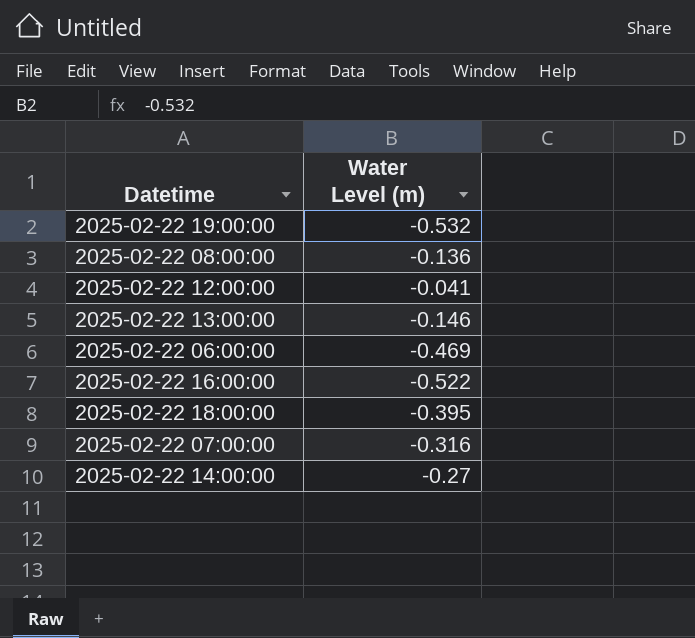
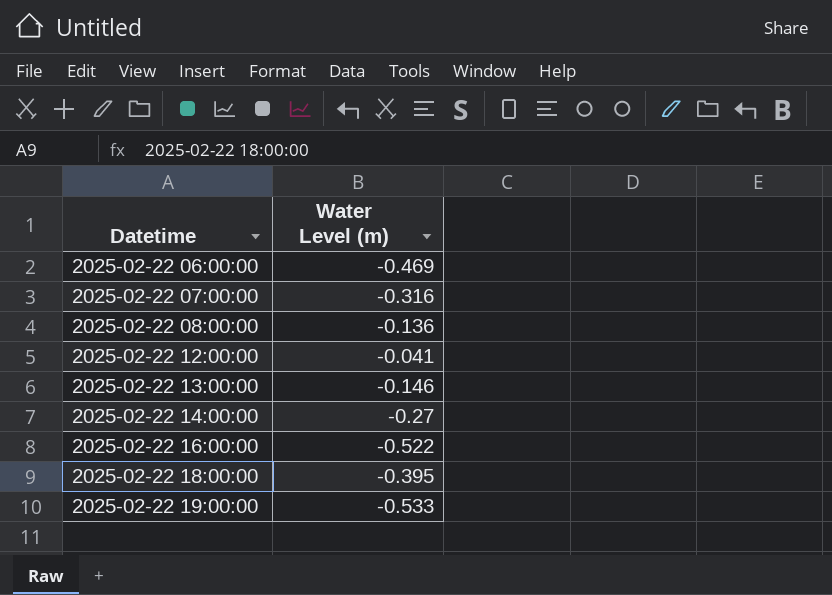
row order: none -> Datetime ascending
2025-02-22 19:00:00 | Water Level (m): -0.532 -> -0.533

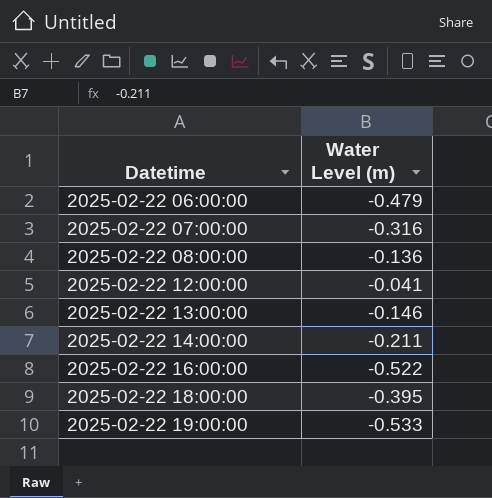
2025-02-22 06:00:00 | Water Level (m): -0.469 -> -0.479
2025-02-22 14:00:00 | Water Level (m): -0.27 -> -0.211

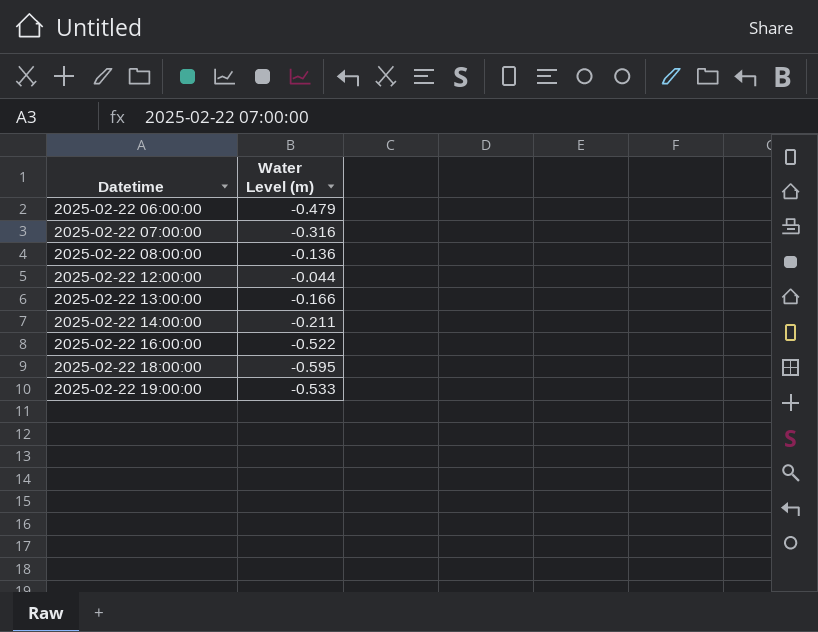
2025-02-22 12:00:00 | Water Level (m): -0.041 -> -0.044
2025-02-22 13:00:00 | Water Level (m): -0.146 -> -0.166
2025-02-22 18:00:00 | Water Level (m): -0.395 -> -0.595

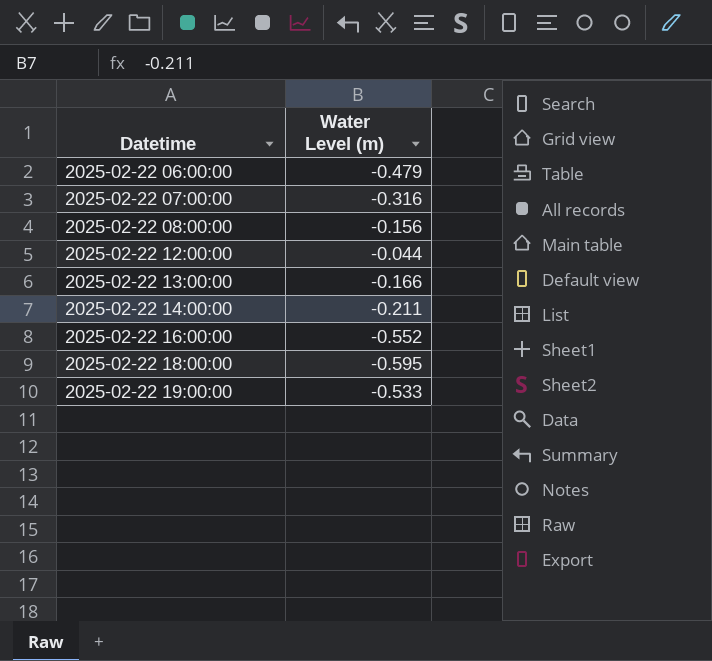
2025-02-22 08:00:00 | Water Level (m): -0.136 -> -0.156
2025-02-22 16:00:00 | Water Level (m): -0.522 -> -0.552

